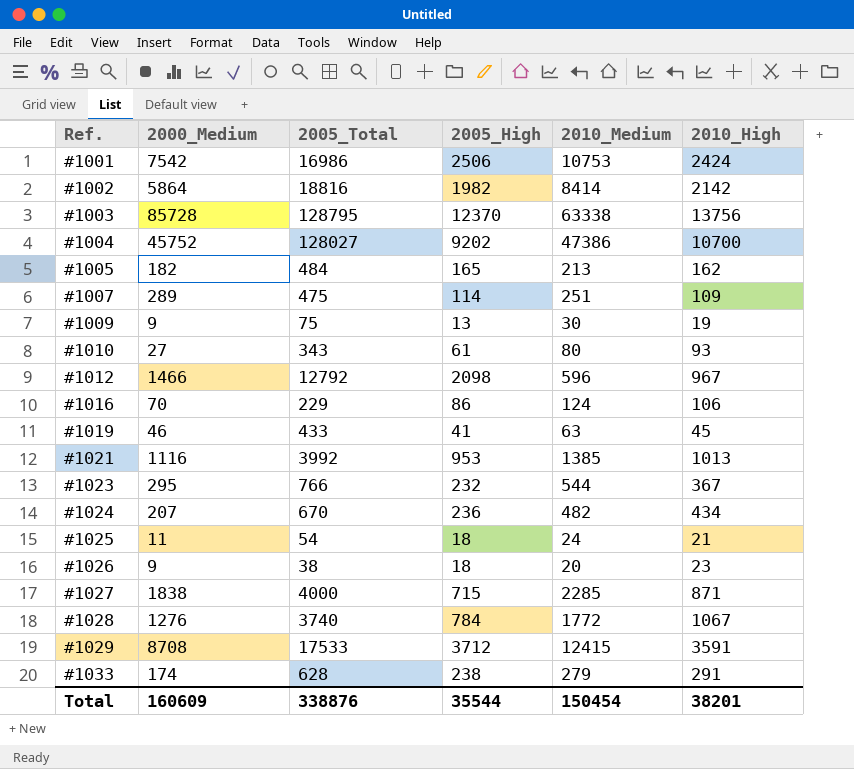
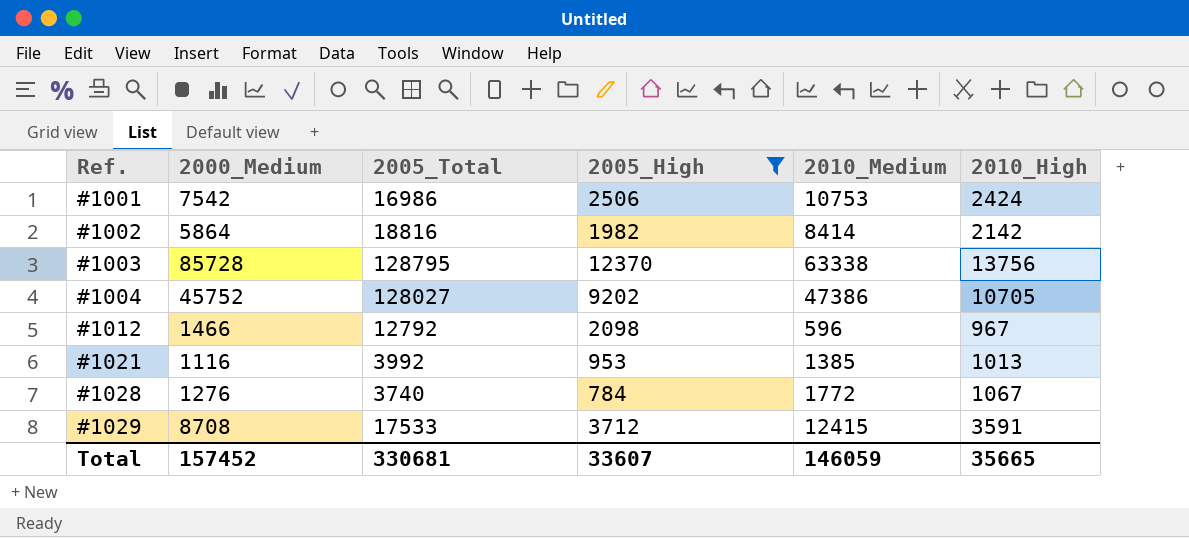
filter: none -> 2005_High >= 784
#1004 | 2010_High: 10700 -> 10705
Total | 2000_Medium: 160609 -> 157452
Total | 2005_Total: 338876 -> 330681
Total | 2005_High: 35544 -> 33607
Total | 2010_Medium: 150454 -> 146059
Total | 2010_High: 38201 -> 35665

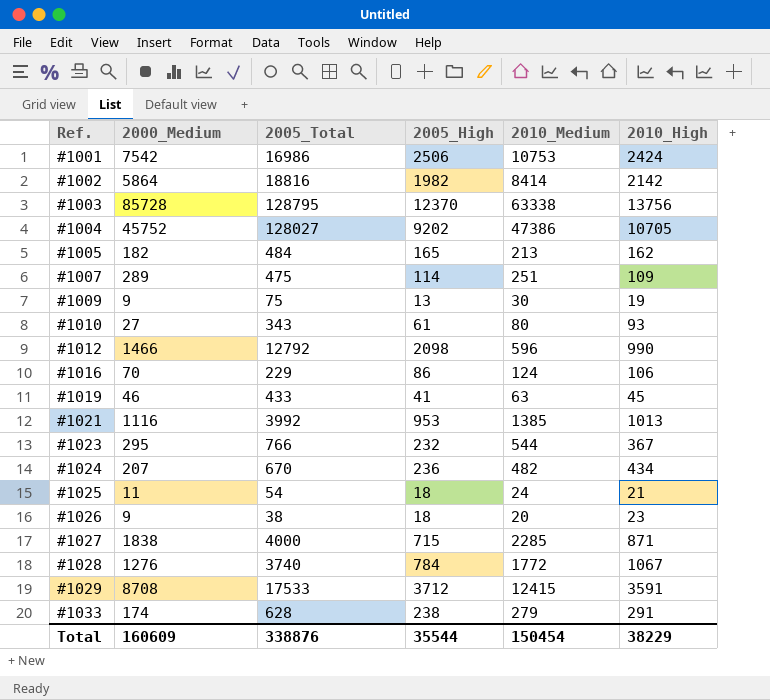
filter: 2005_High >= 784 -> none
#1012 | 2010_High: 967 -> 990
Total | 2000_Medium: 157452 -> 160609
Total | 2005_Total: 330681 -> 338876
Total | 2005_High: 33607 -> 35544
Total | 2010_Medium: 146059 -> 150454
Total | 2010_High: 35665 -> 38229

